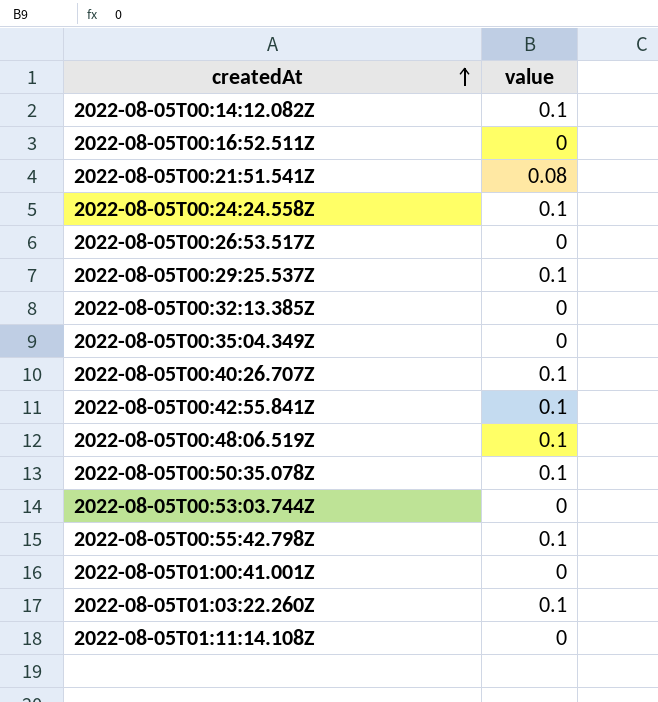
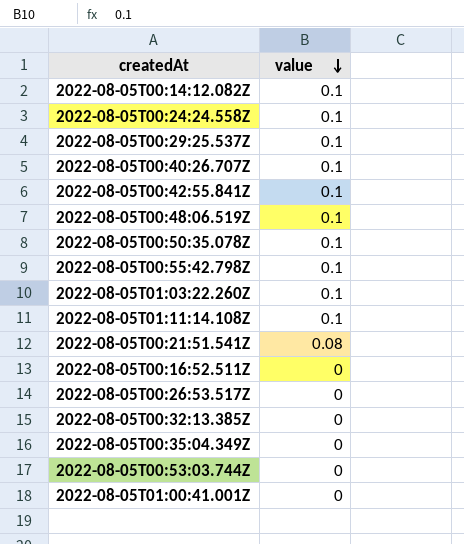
row order: createdAt ascending -> value descending
2022-08-05T01:11:14.108Z | value: 0 -> 0.1

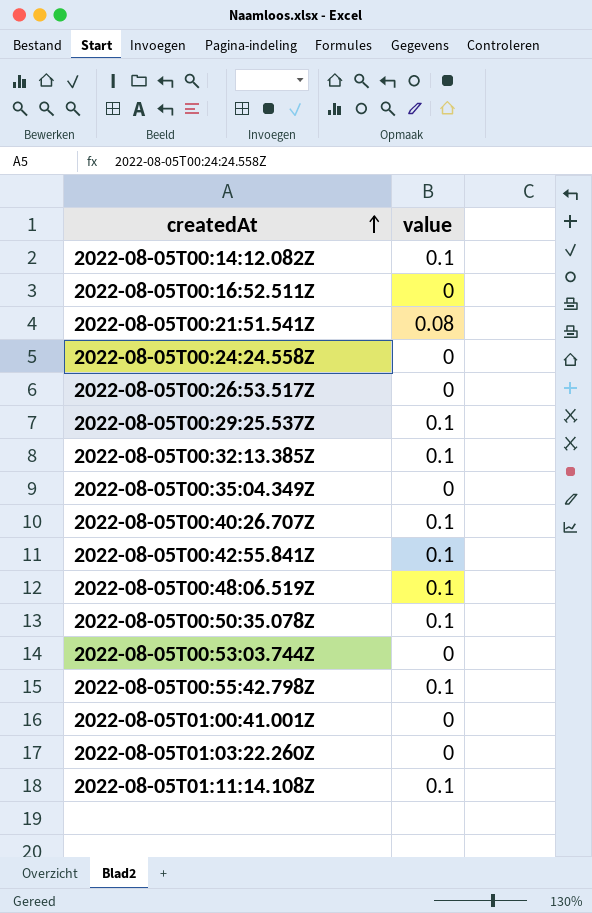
row order: value descending -> createdAt ascending
2022-08-05T00:24:24.558Z | value: 0.1 -> 0
2022-08-05T00:32:13.385Z | value: 0 -> 0.1
2022-08-05T01:03:22.260Z | value: 0.1 -> 0

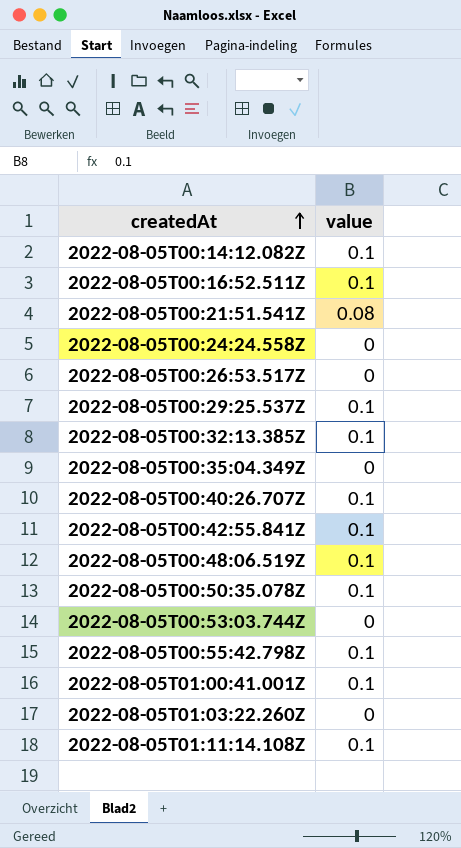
2022-08-05T00:16:52.511Z | value: 0 -> 0.1
2022-08-05T01:00:41.001Z | value: 0 -> 0.1

